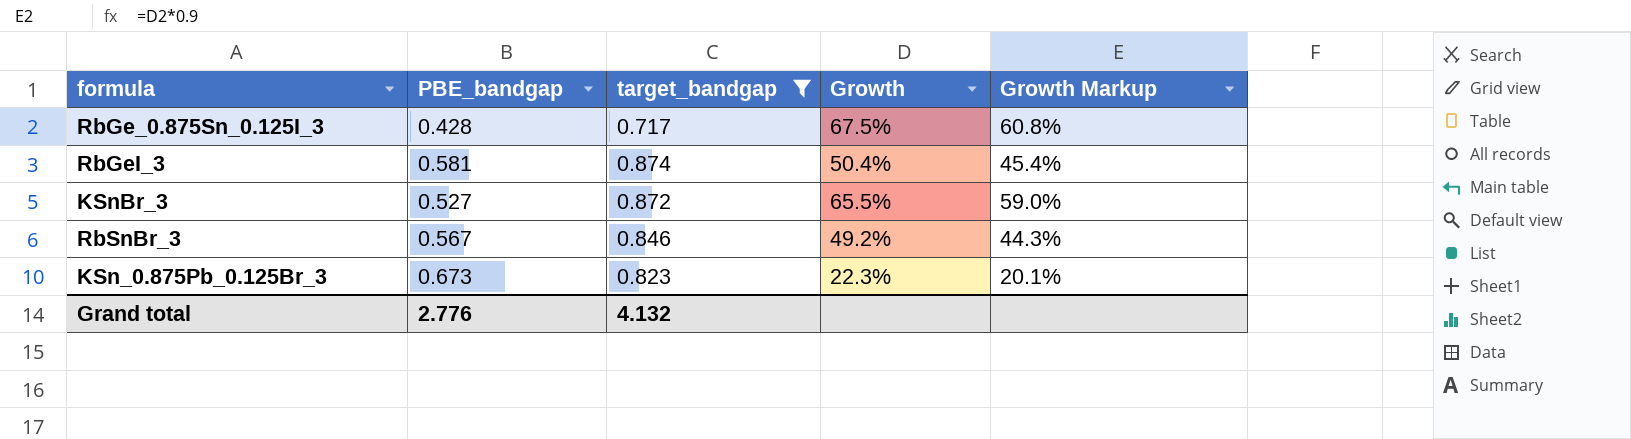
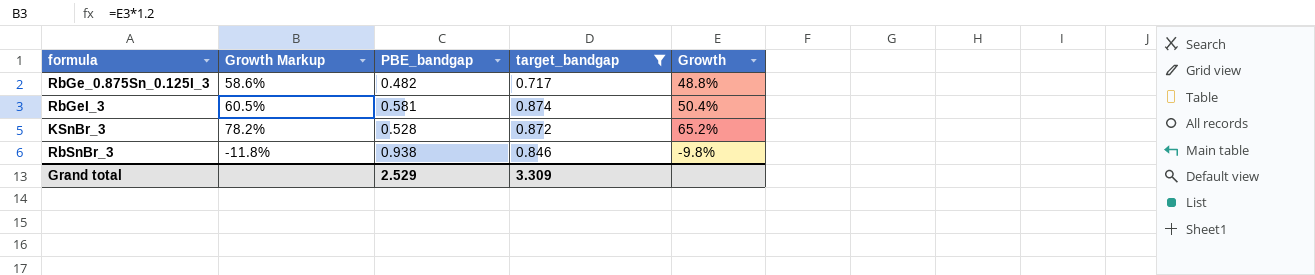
column Growth Markup | formula: [Growth] * 0.9 -> [Growth] * 1.2
column Growth Markup | position: 5 -> 2
row KSn_0.875Pb_0.125Br_3: 0.673 | 0.823 | 22.3% | 20.1% -> none
RbGe_0.875Sn_0.125I_3 | PBE_bandgap: 0.428 -> 0.482
RbGe_0.875Sn_0.125I_3 | Growth: 67.5% -> 48.8%
KSnBr_3 | PBE_bandgap: 0.527 -> 0.528
KSnBr_3 | Growth: 65.5% -> 65.2%
RbSnBr_3 | PBE_bandgap: 0.567 -> 0.938
RbSnBr_3 | Growth: 49.2% -> -9.8%
Grand total | PBE_bandgap: 2.776 -> 2.529
Grand total | target_bandgap: 4.132 -> 3.309

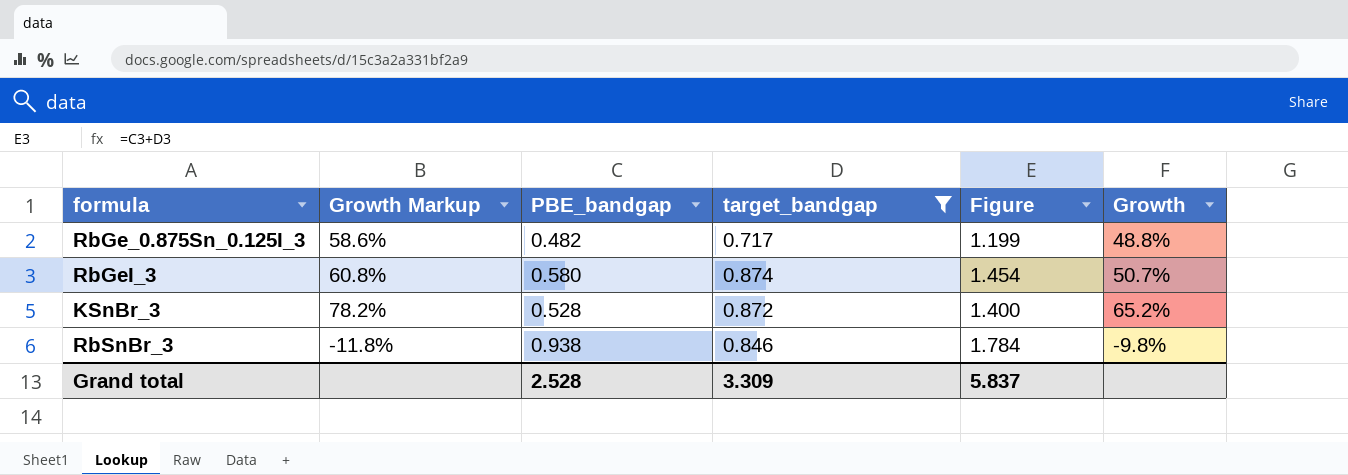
column Figure | formula: none -> [PBE_bandgap] + [target_bandgap]
RbGeI_3 | Growth Markup: 60.5% -> 60.8%
RbGeI_3 | PBE_bandgap: 0.581 -> 0.580
RbGeI_3 | Growth: 50.4% -> 50.7%
Grand total | PBE_bandgap: 2.529 -> 2.528

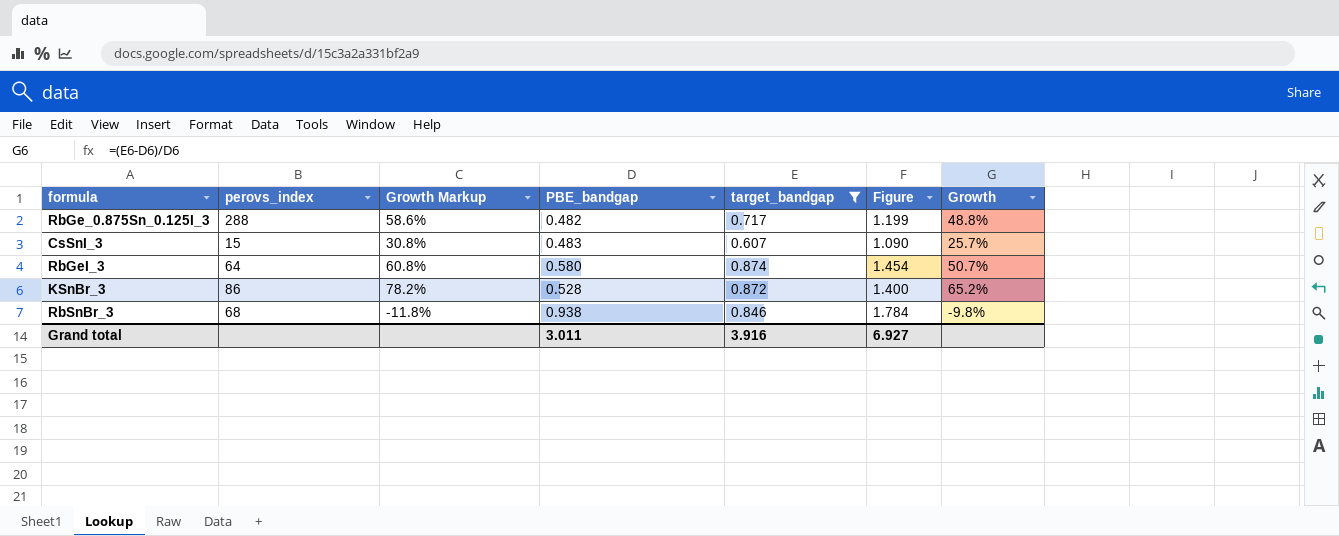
column perovs_index | position: none -> 2
row CsSnI_3: none -> 15 | 30.8% | 0.483 | 0.607 | 1.090 | 25.7%
Grand total | PBE_bandgap: 2.528 -> 3.011
Grand total | target_bandgap: 3.309 -> 3.916
Grand total | Figure: 5.837 -> 6.927

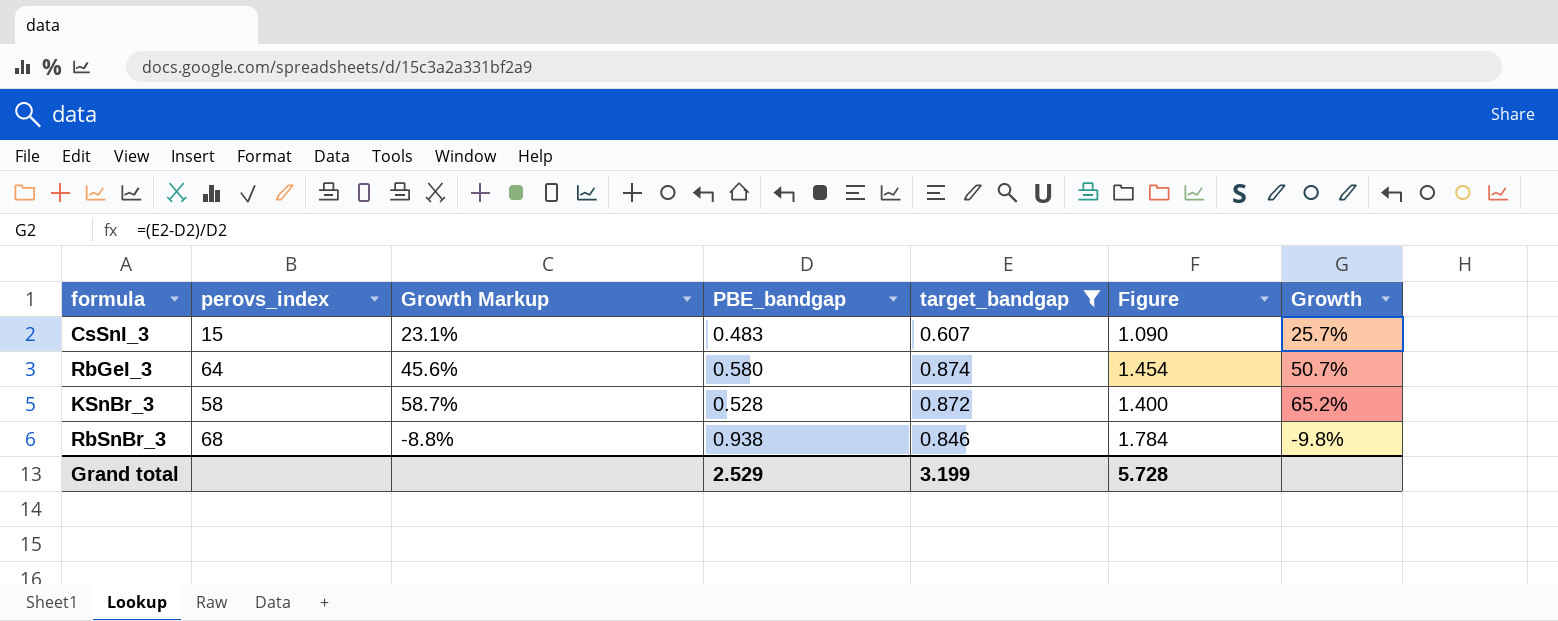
column Growth Markup | formula: [Growth] * 1.2 -> [Growth] * 0.9
row RbGe_0.875Sn_0.125I_3: 288 | 58.6% | 0.482 | 0.717 | 1.199 | 48.8% -> none
KSnBr_3 | perovs_index: 86 -> 58
Grand total | PBE_bandgap: 3.011 -> 2.529
Grand total | target_bandgap: 3.916 -> 3.199
Grand total | Figure: 6.927 -> 5.728

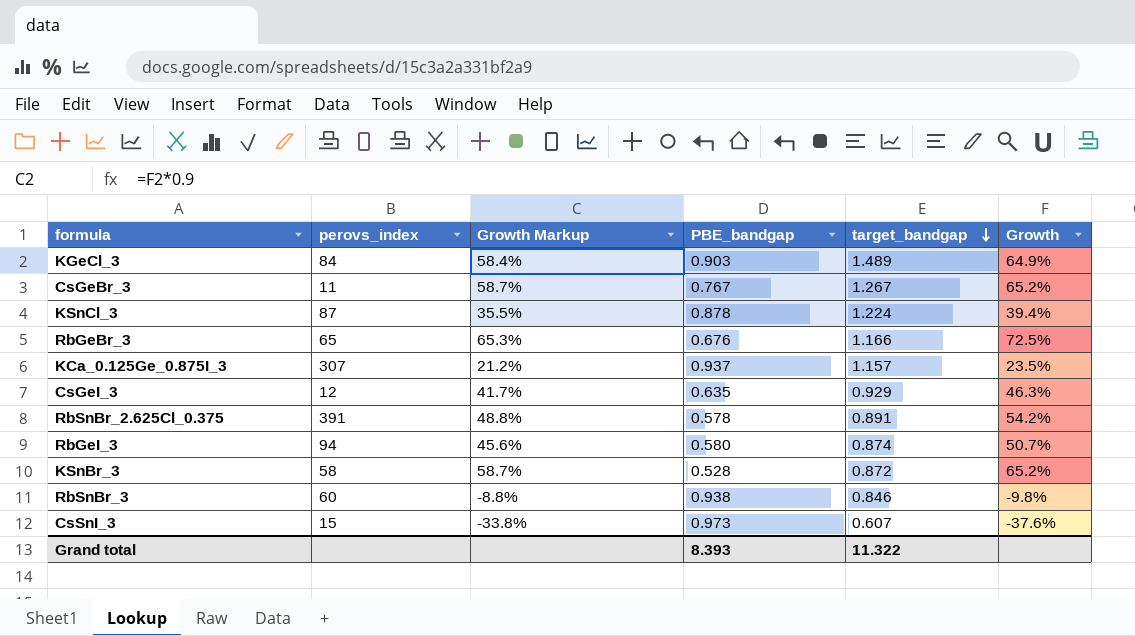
filter: target_bandgap <= 0.874 -> none
row order: none -> target_bandgap descending
column Figure | formula: [PBE_bandgap] + [target_bandgap] -> none
RbGeI_3 | perovs_index: 64 -> 94
RbSnBr_3 | perovs_index: 68 -> 60
CsSnI_3 | Growth Markup: 23.1% -> -33.8%
CsSnI_3 | PBE_bandgap: 0.483 -> 0.973
CsSnI_3 | Growth: 25.7% -> -37.6%
Grand total | PBE_bandgap: 2.529 -> 8.393
Grand total | target_bandgap: 3.199 -> 11.322

